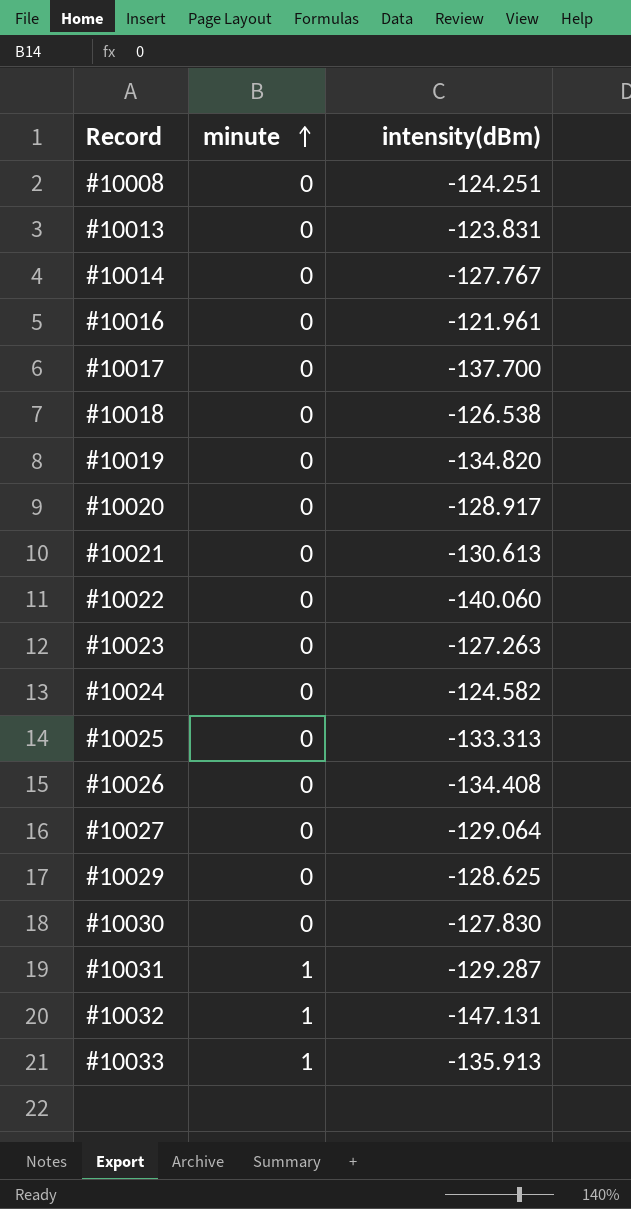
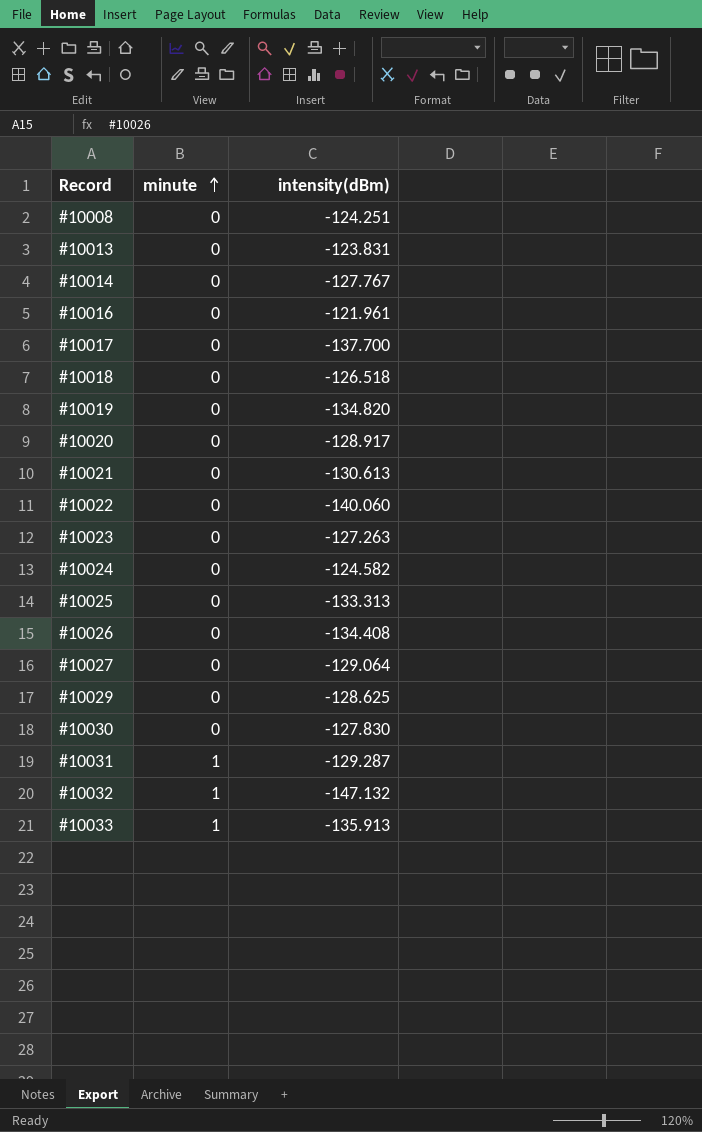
#10018 | intensity(dBm): -126.538 -> -126.518
#10032 | intensity(dBm): -147.131 -> -147.132

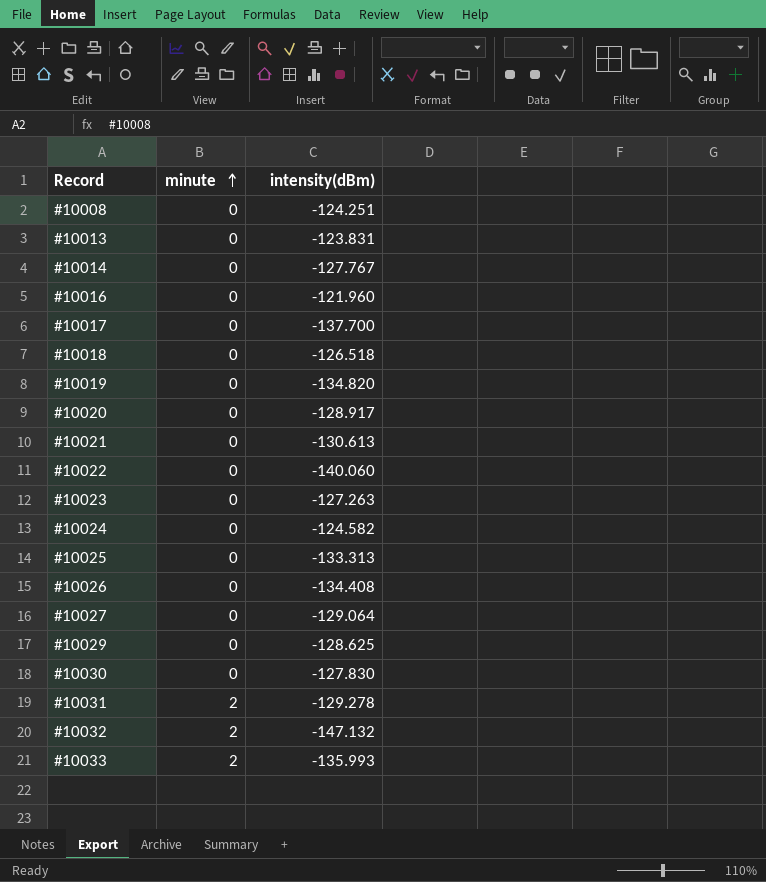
#10016 | intensity(dBm): -121.961 -> -121.960
#10031 | minute: 1 -> 2
#10031 | intensity(dBm): -129.287 -> -129.278
#10032 | minute: 1 -> 2
#10033 | minute: 1 -> 2
#10033 | intensity(dBm): -135.913 -> -135.993

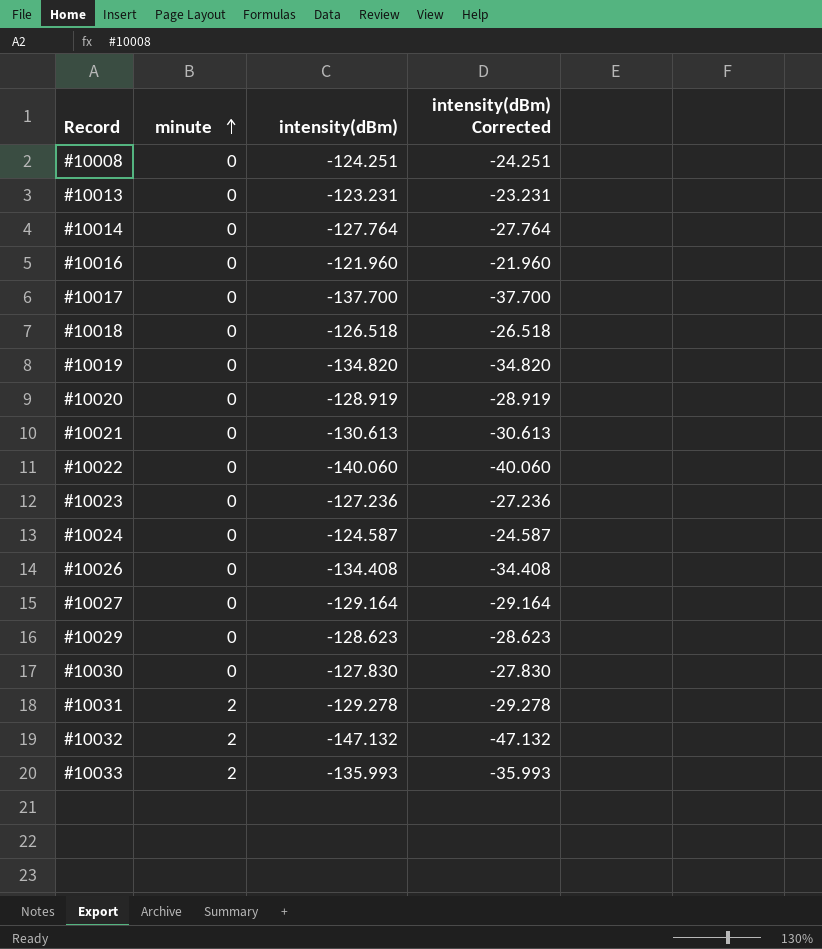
column intensity(dBm) Corrected | formula: none -> [intensity(dBm)] + 100
row #10025: 0 | -133.313 -> none
#10013 | intensity(dBm): -123.831 -> -123.231
#10014 | intensity(dBm): -127.767 -> -127.764
#10020 | intensity(dBm): -128.917 -> -128.919
#10023 | intensity(dBm): -127.263 -> -127.236
#10024 | intensity(dBm): -124.582 -> -124.587
#10027 | intensity(dBm): -129.064 -> -129.164
#10029 | intensity(dBm): -128.625 -> -128.623

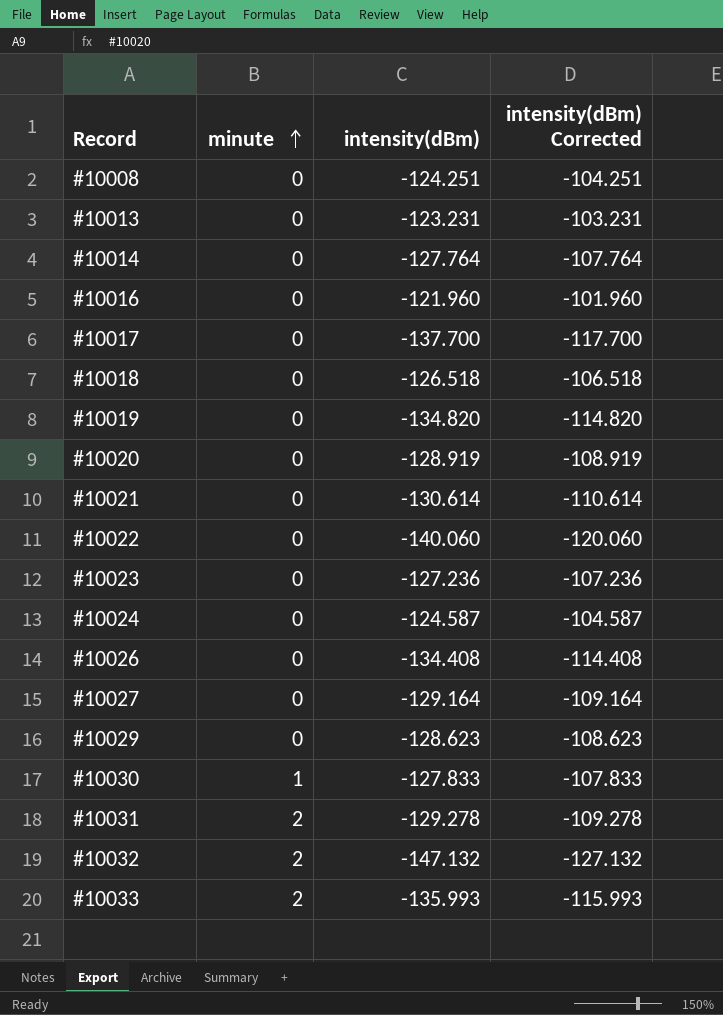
column intensity(dBm) Corrected | formula: [intensity(dBm)] + 100 -> [intensity(dBm)] + 20
#10021 | intensity(dBm): -130.613 -> -130.614
#10030 | minute: 0 -> 1
#10030 | intensity(dBm): -127.830 -> -127.833

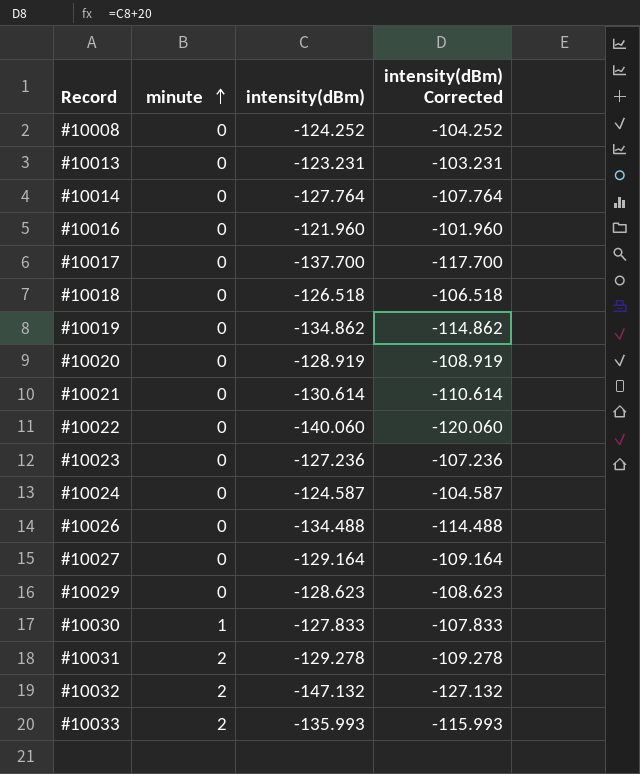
#10008 | intensity(dBm): -124.251 -> -124.252
#10008 | intensity(dBm) Corrected: -104.251 -> -104.252
#10019 | intensity(dBm): -134.820 -> -134.862
#10019 | intensity(dBm) Corrected: -114.820 -> -114.862
#10026 | intensity(dBm): -134.408 -> -134.488
#10026 | intensity(dBm) Corrected: -114.408 -> -114.488

